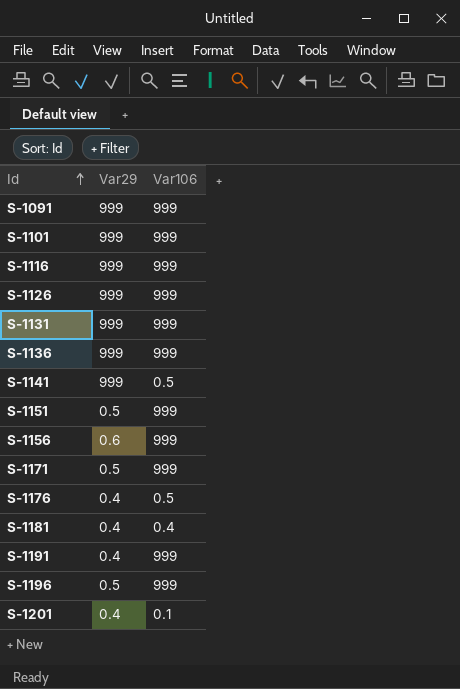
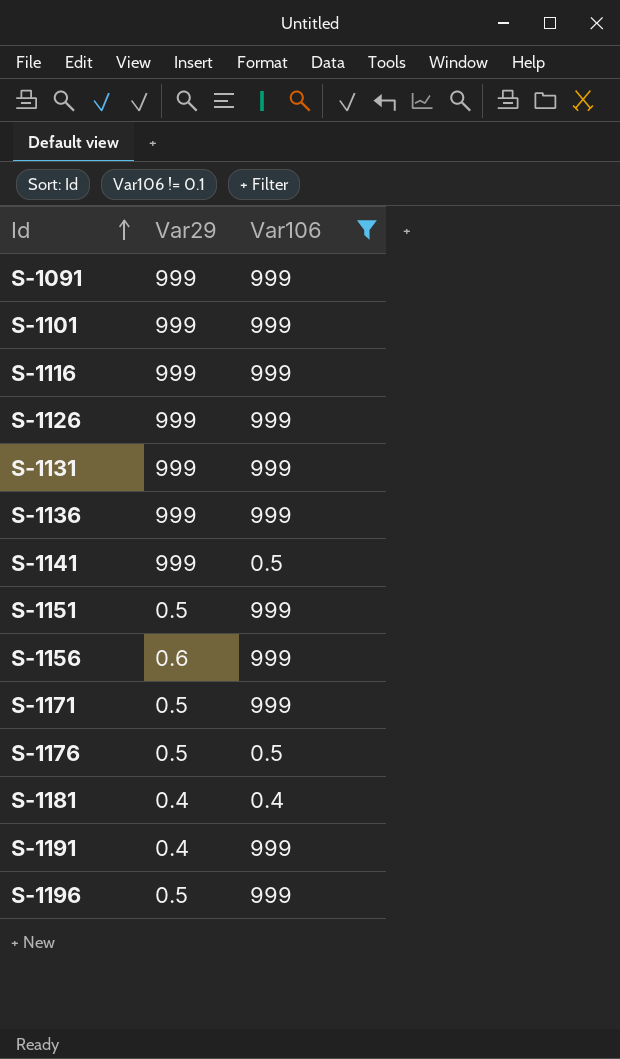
filter: none -> Var106 != 0.1
S-1176 | Var29: 0.4 -> 0.5

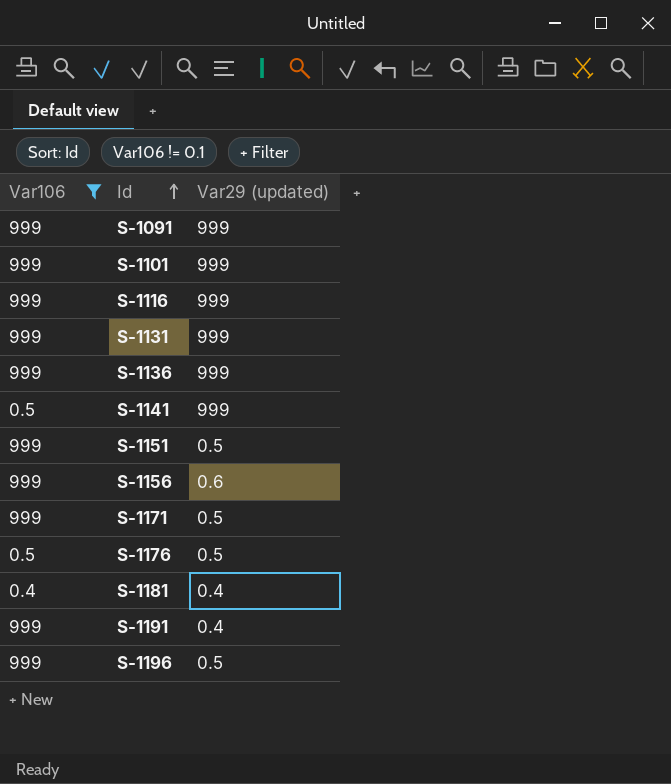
column Var106 | position: 3 -> 1
column name: Var29 -> Var29 (updated)
row S-1126: 999 | 999 -> none

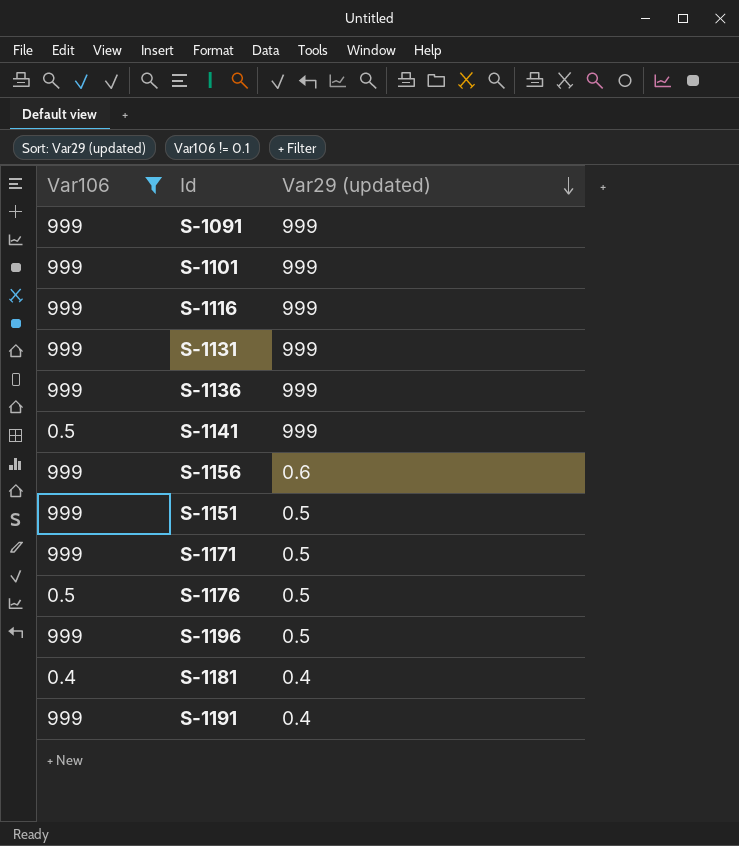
row order: Id ascending -> Var29 (updated) descending

